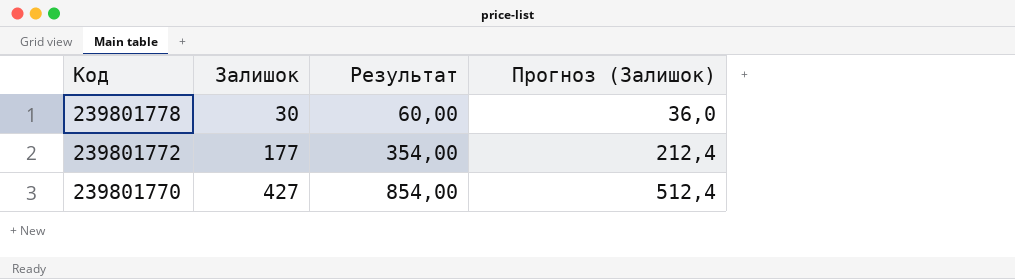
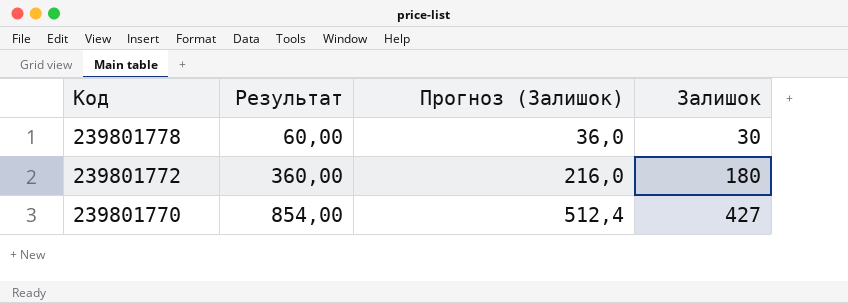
column Залишок | position: 2 -> 4
239801772 | Результат: 354,00 -> 360,00
239801772 | Прогноз (Залишок): 212,4 -> 216,0
239801772 | Залишок: 177 -> 180

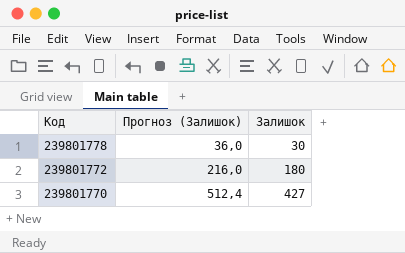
column Результат | formula: [Залишок] * 2 -> none

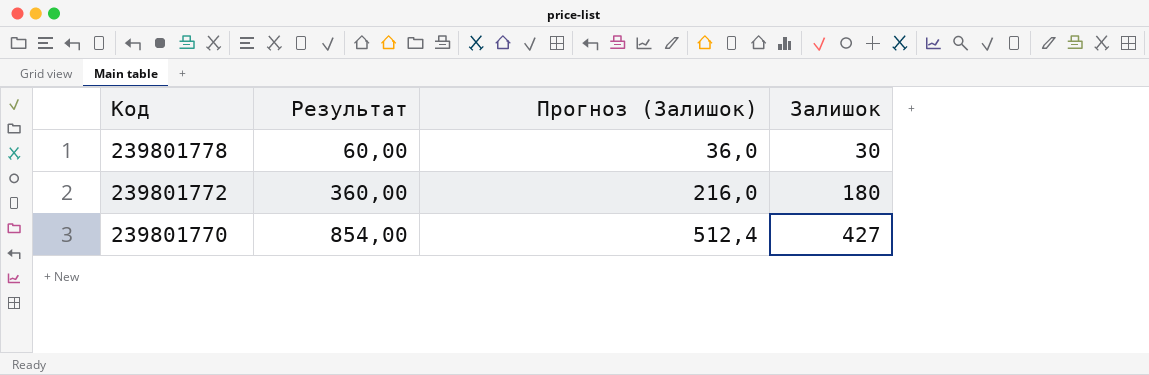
column Результат | formula: none -> [Залишок] * 2

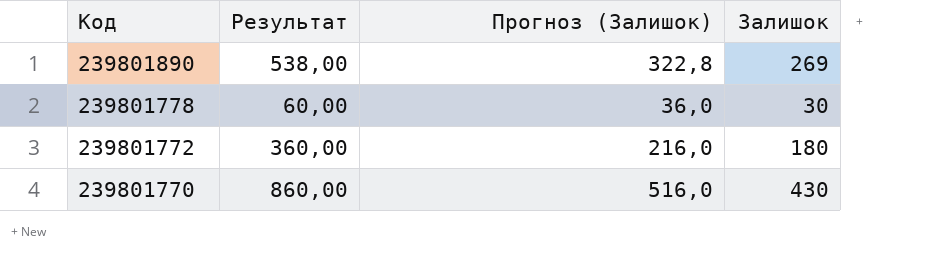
row 239801890: none -> 538,00 | 322,8 | 269
239801770 | Результат: 854,00 -> 860,00
239801770 | Прогноз (Залишок): 512,4 -> 516,0
239801770 | Залишок: 427 -> 430

